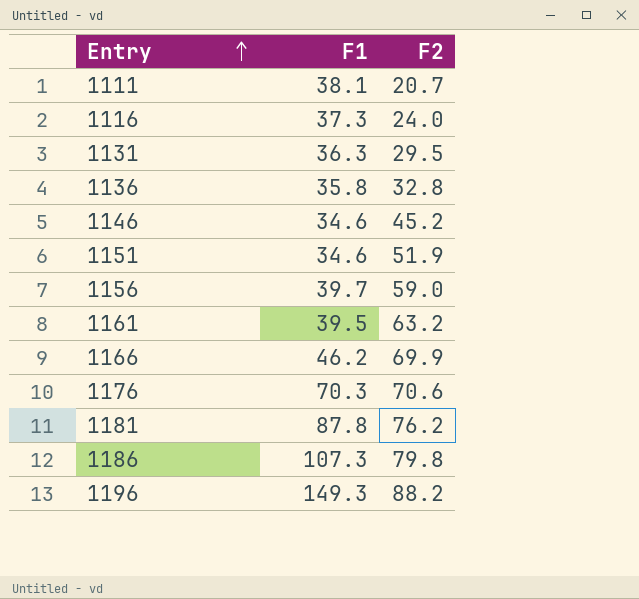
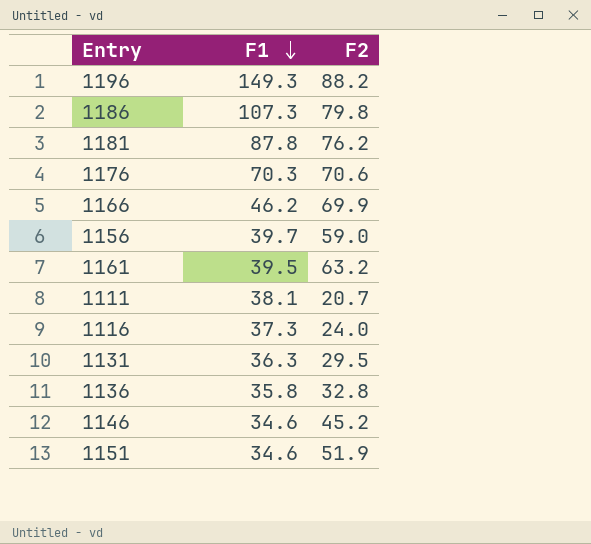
row order: Entry ascending -> F1 descending

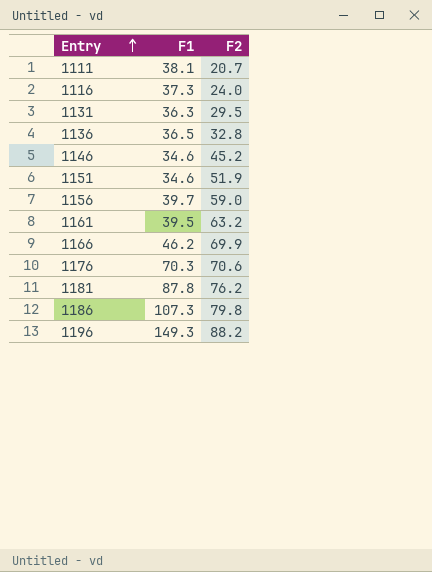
row order: F1 descending -> Entry ascending
1136 | F1: 35.8 -> 36.5

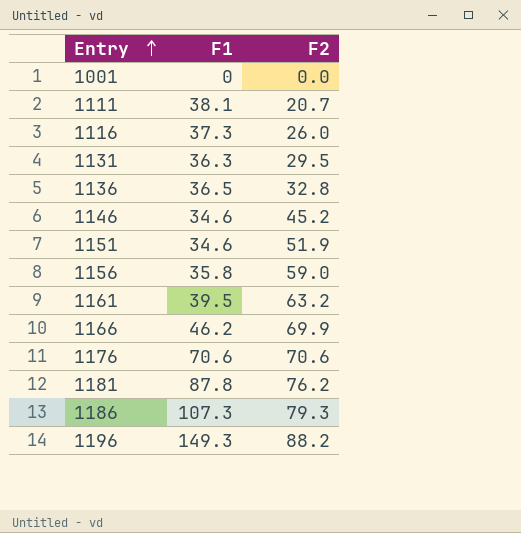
row 1001: none -> 0 | 0.0
1116 | F2: 24.0 -> 26.0
1156 | F1: 39.7 -> 35.8
1176 | F1: 70.3 -> 70.6
1186 | F2: 79.8 -> 79.3

